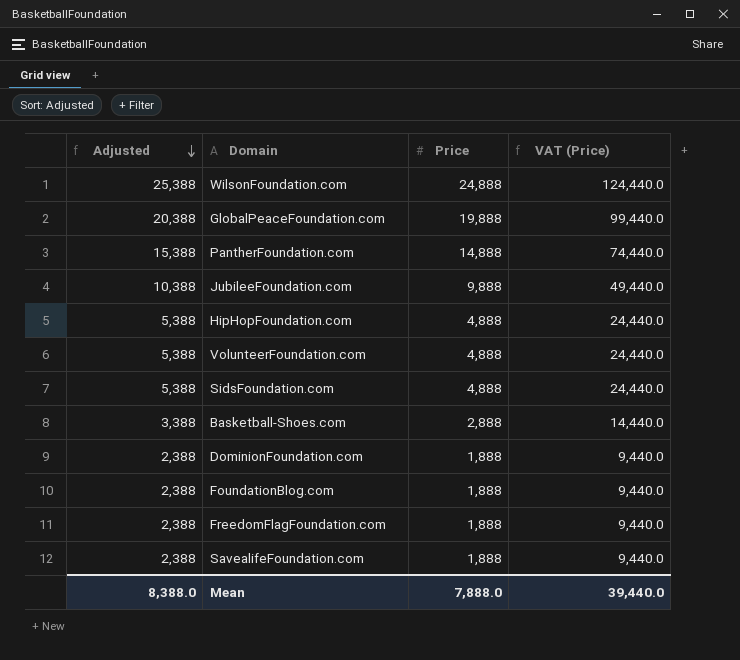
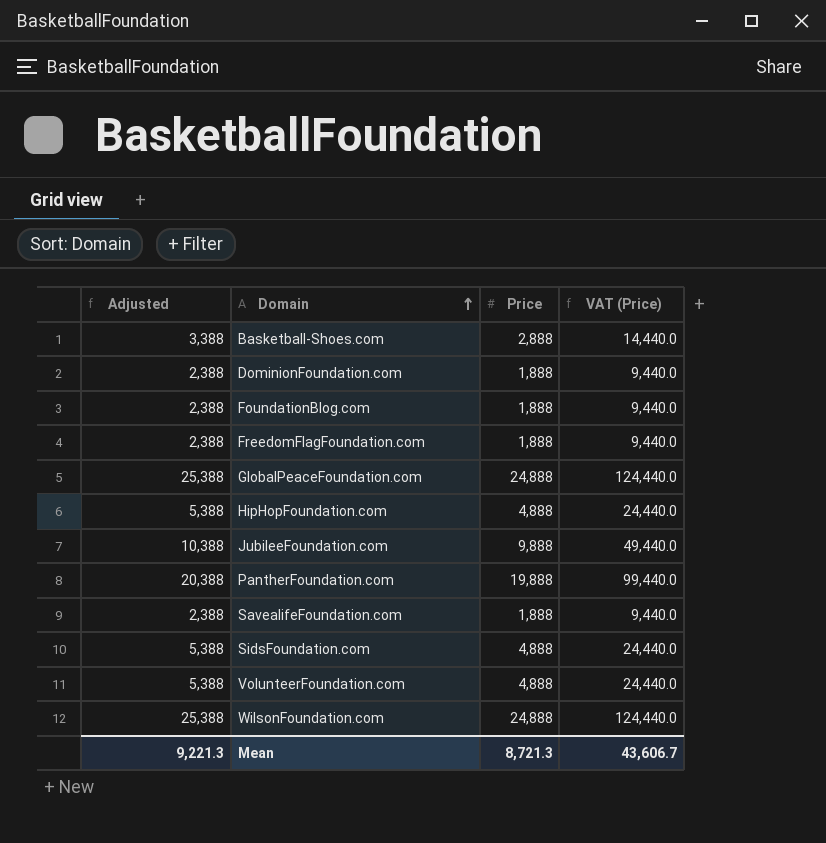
row order: Adjusted descending -> Domain ascending
GlobalPeaceFoundation.com | Adjusted: 20,388 -> 25,388
GlobalPeaceFoundation.com | Price: 19,888 -> 24,888
GlobalPeaceFoundation.com | VAT (Price): 99,440.0 -> 124,440.0
PantherFoundation.com | Adjusted: 15,388 -> 20,388
PantherFoundation.com | Price: 14,888 -> 19,888
PantherFoundation.com | VAT (Price): 74,440.0 -> 99,440.0
Mean | Adjusted: 8,388.0 -> 9,221.3
Mean | Price: 7,888.0 -> 8,721.3
Mean | VAT (Price): 39,440.0 -> 43,606.7

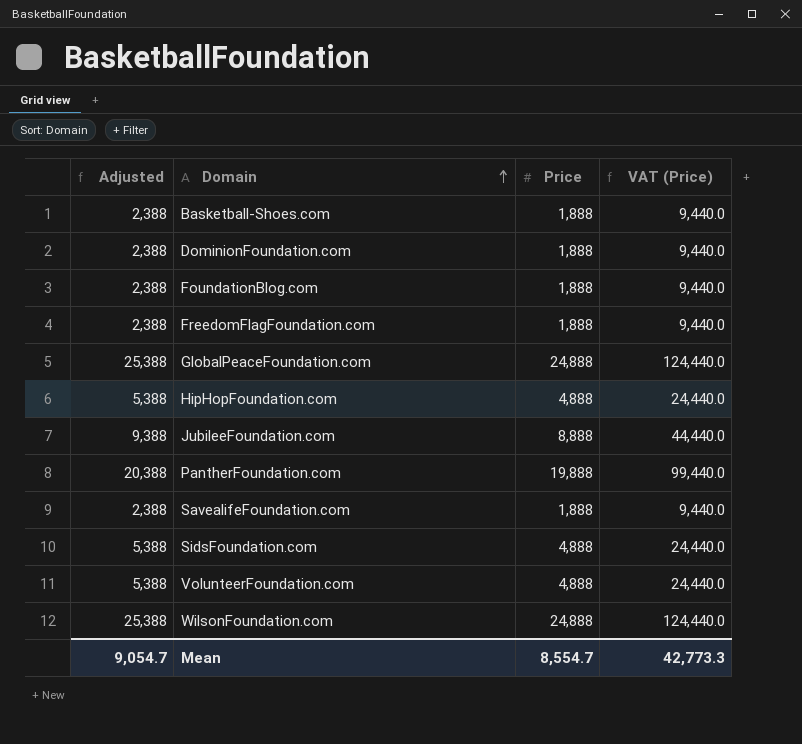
Basketball-Shoes.com | Adjusted: 3,388 -> 2,388
Basketball-Shoes.com | Price: 2,888 -> 1,888
Basketball-Shoes.com | VAT (Price): 14,440.0 -> 9,440.0
JubileeFoundation.com | Adjusted: 10,388 -> 9,388
JubileeFoundation.com | Price: 9,888 -> 8,888
JubileeFoundation.com | VAT (Price): 49,440.0 -> 44,440.0
Mean | Adjusted: 9,221.3 -> 9,054.7
Mean | Price: 8,721.3 -> 8,554.7
Mean | VAT (Price): 43,606.7 -> 42,773.3

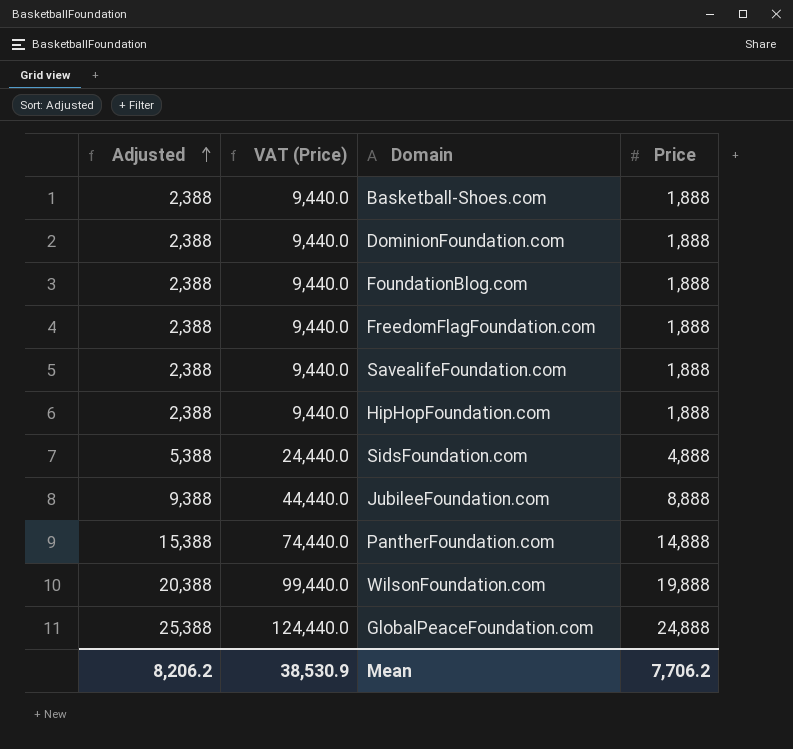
row order: Domain ascending -> Adjusted ascending
column VAT (Price) | position: 4 -> 2
row VolunteerFoundation.com: 5,388 | 4,888 | 24,440.0 -> none
HipHopFoundation.com | Adjusted: 5,388 -> 2,388
HipHopFoundation.com | VAT (Price): 24,440.0 -> 9,440.0
HipHopFoundation.com | Price: 4,888 -> 1,888
PantherFoundation.com | Adjusted: 20,388 -> 15,388
PantherFoundation.com | VAT (Price): 99,440.0 -> 74,440.0
PantherFoundation.com | Price: 19,888 -> 14,888
WilsonFoundation.com | Adjusted: 25,388 -> 20,388
WilsonFoundation.com | VAT (Price): 124,440.0 -> 99,440.0
WilsonFoundation.com | Price: 24,888 -> 19,888
Mean | Adjusted: 9,054.7 -> 8,206.2
Mean | VAT (Price): 42,773.3 -> 38,530.9
Mean | Price: 8,554.7 -> 7,706.2

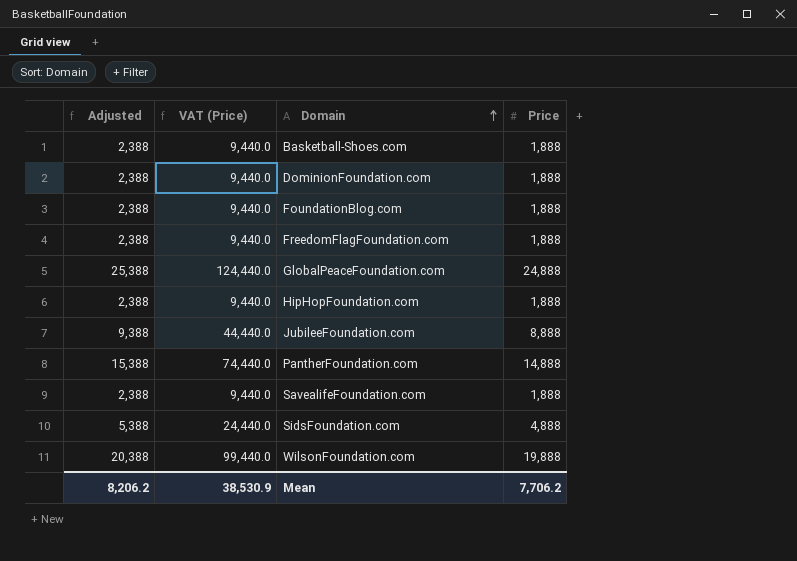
row order: Adjusted ascending -> Domain ascending

